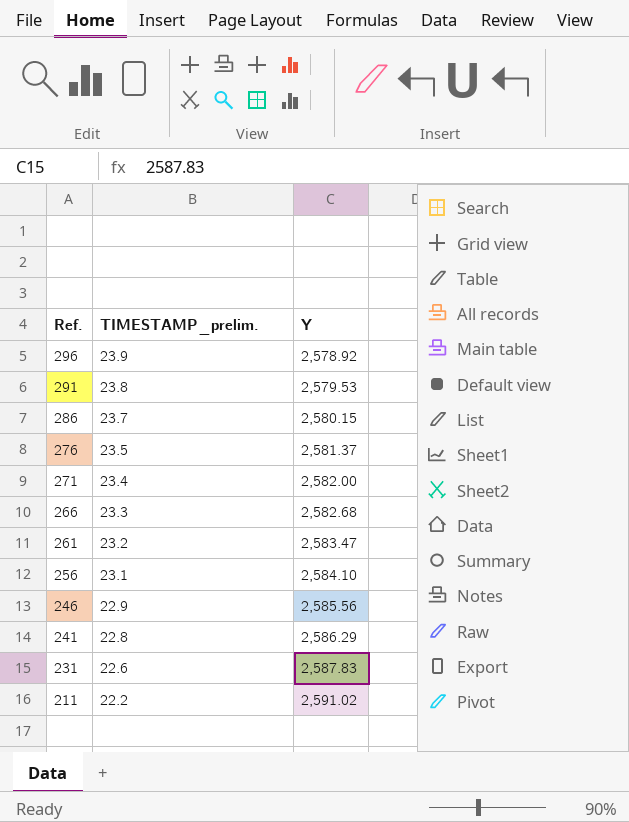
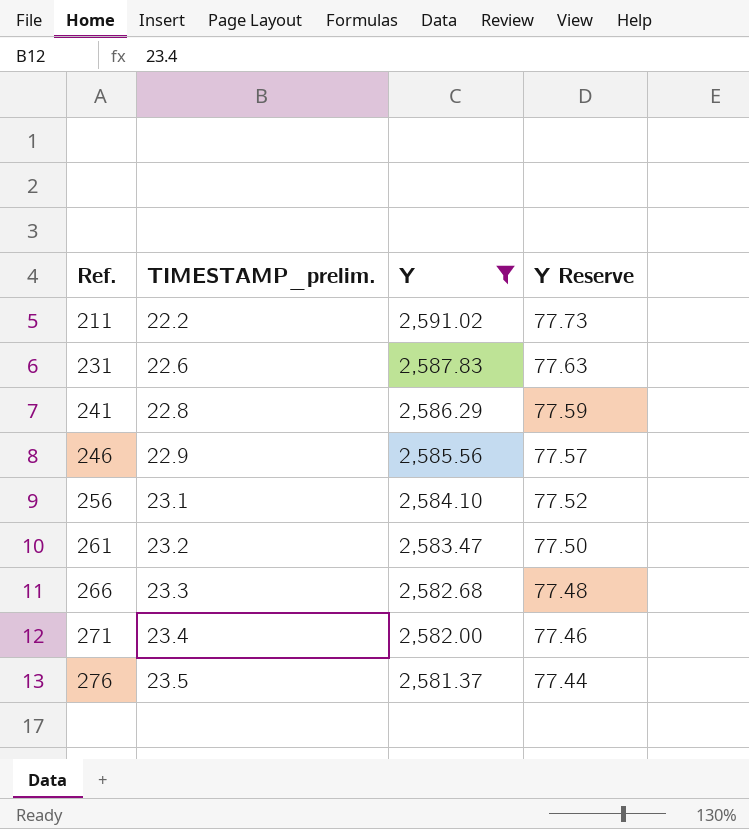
filter: none -> Y >= 2,581.37
row order: Ref. descending -> Ref. ascending
column Y Reserve | formula: none -> [Y] * 0.03

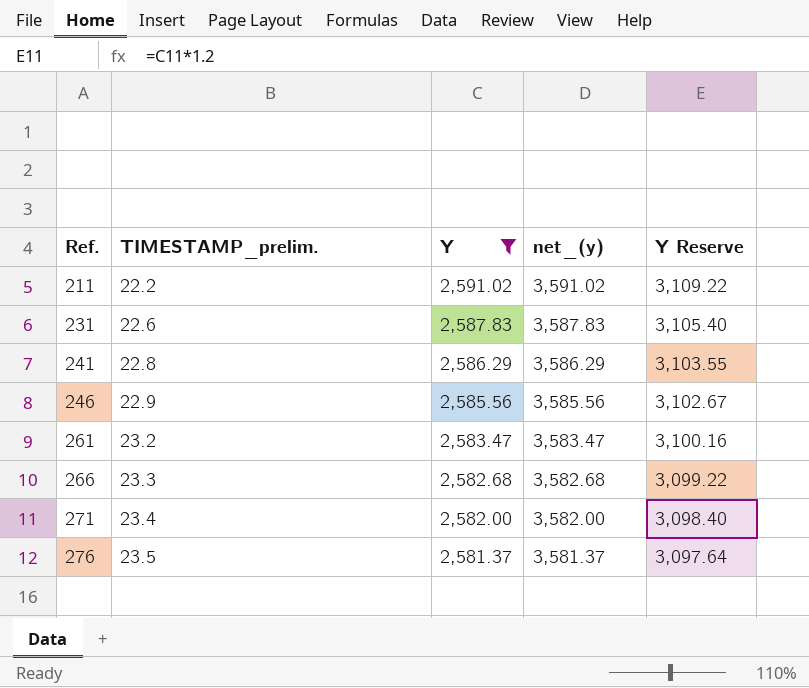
column net_(y) | formula: none -> [Y] + 1000
column Y Reserve | formula: [Y] * 0.03 -> [Y] * 1.2
row 256: 23.1 | 2,584.10 | 77.52 -> none

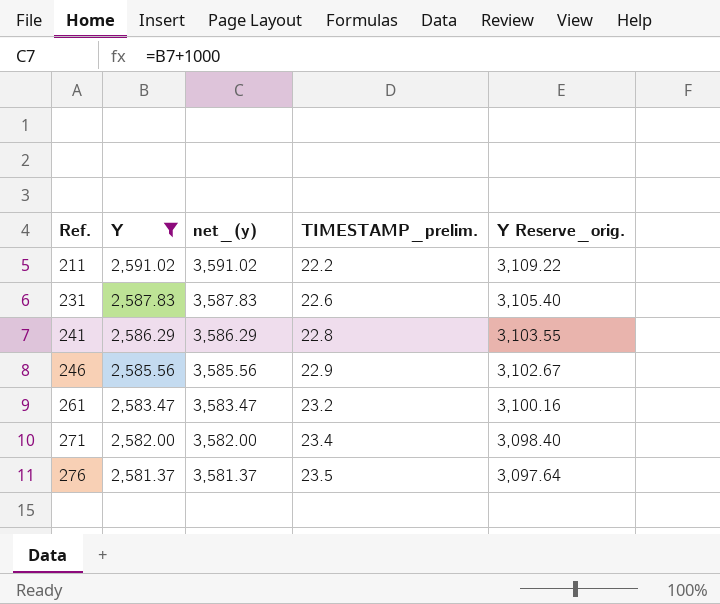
column TIMESTAMP_prelim. | position: 2 -> 4
column name: Y Reserve -> Y Reserve_orig.
row 266: 23.3 | 2,582.68 | 3,582.68 | 3,099.22 -> none

